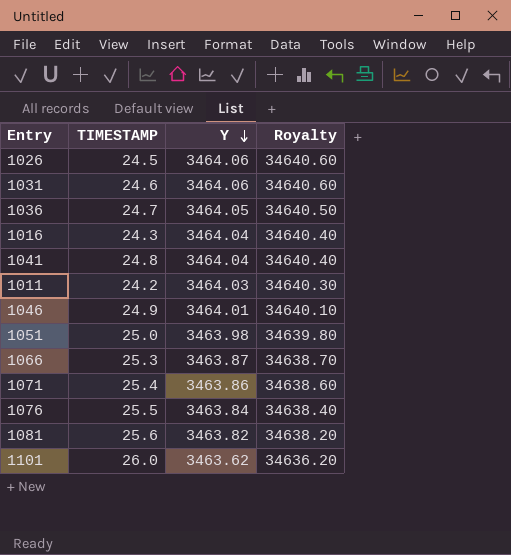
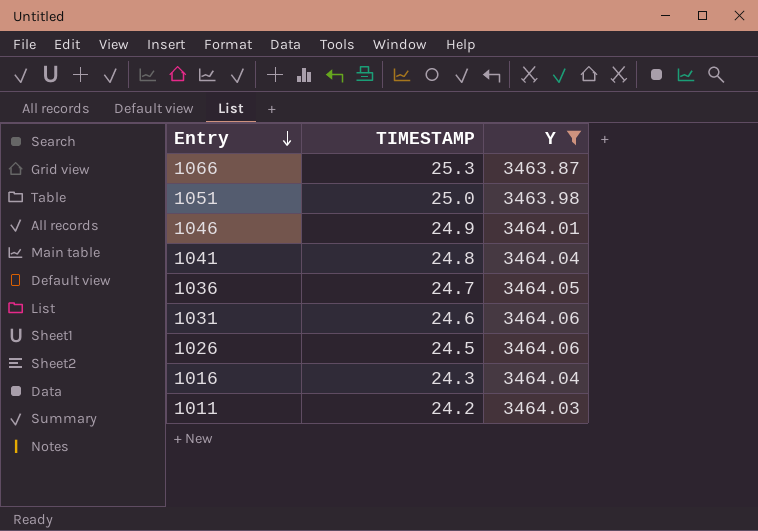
filter: none -> Y >= 3463.87
row order: Y descending -> Entry descending
column Royalty | formula: [Y] * 10 -> none

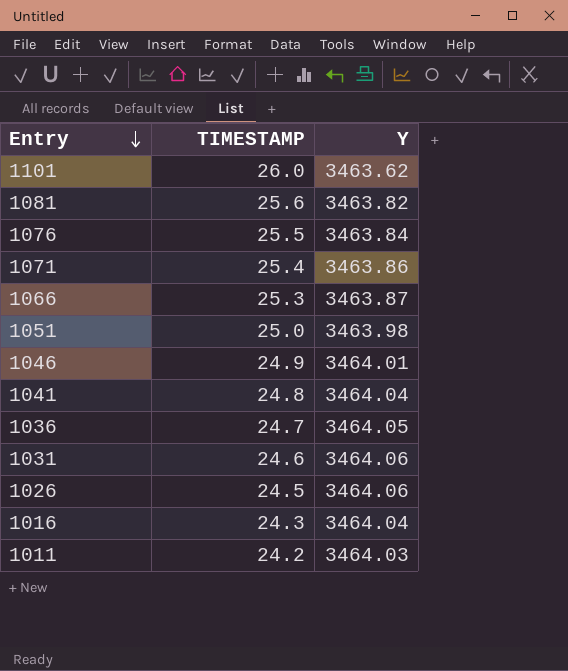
filter: Y >= 3463.87 -> none

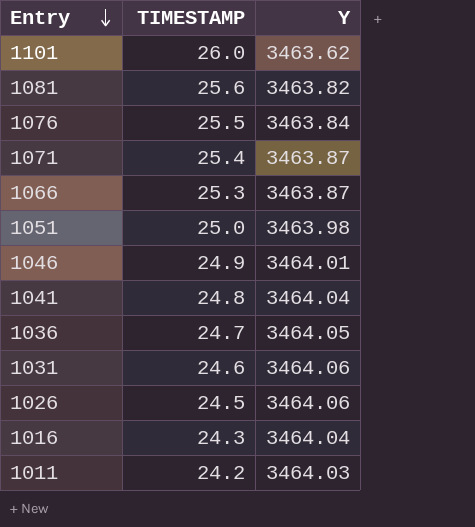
1071 | Y: 3463.86 -> 3463.87

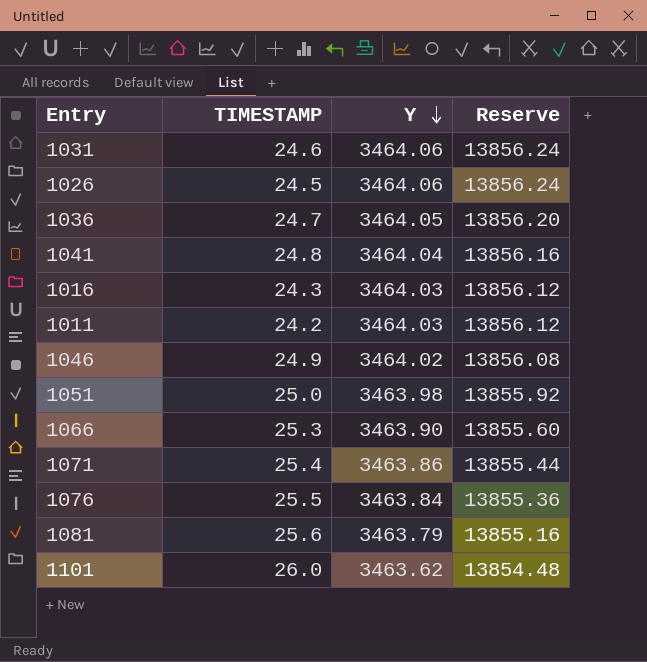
row order: Entry descending -> Y descending
column Reserve | formula: none -> [Y] * 4
1016 | Y: 3464.04 -> 3464.03
1046 | Y: 3464.01 -> 3464.02
1066 | Y: 3463.87 -> 3463.90
1071 | Y: 3463.87 -> 3463.86
1081 | Y: 3463.82 -> 3463.79

